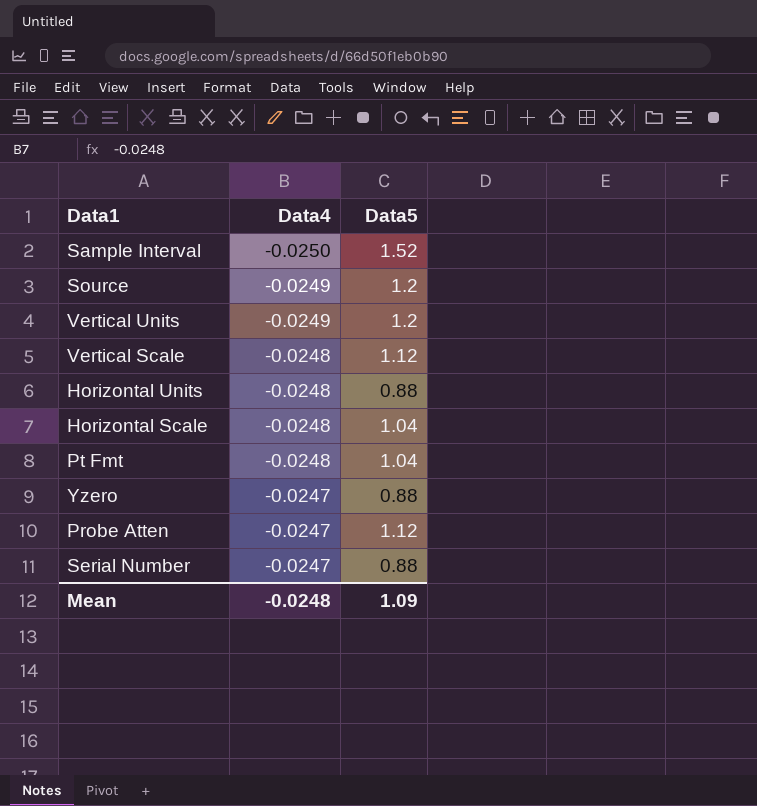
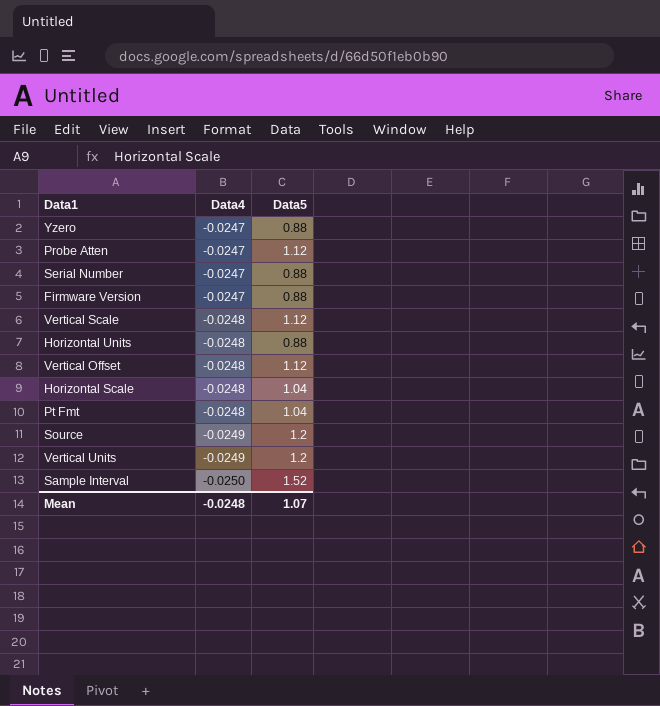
row order: Data4 ascending -> Data4 descending
row Firmware Version: none -> -0.0247 | 0.88
row Vertical Offset: none -> -0.0248 | 1.12
Mean | Data5: 1.09 -> 1.07

